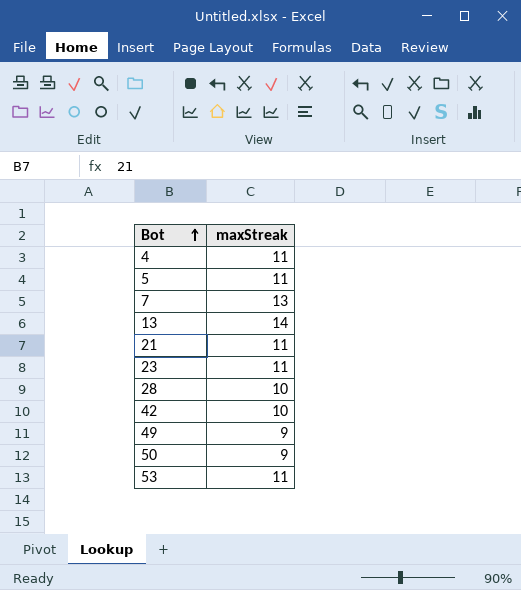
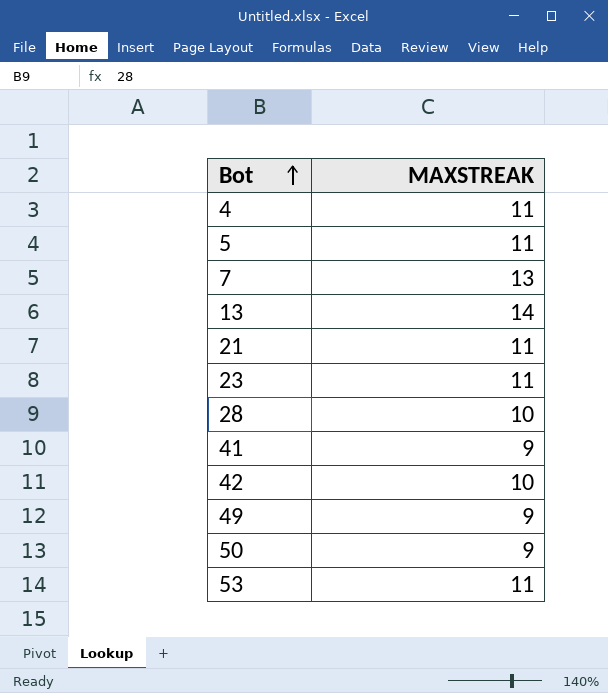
column name: maxStreak -> MAXSTREAK
row 41: none -> 9

